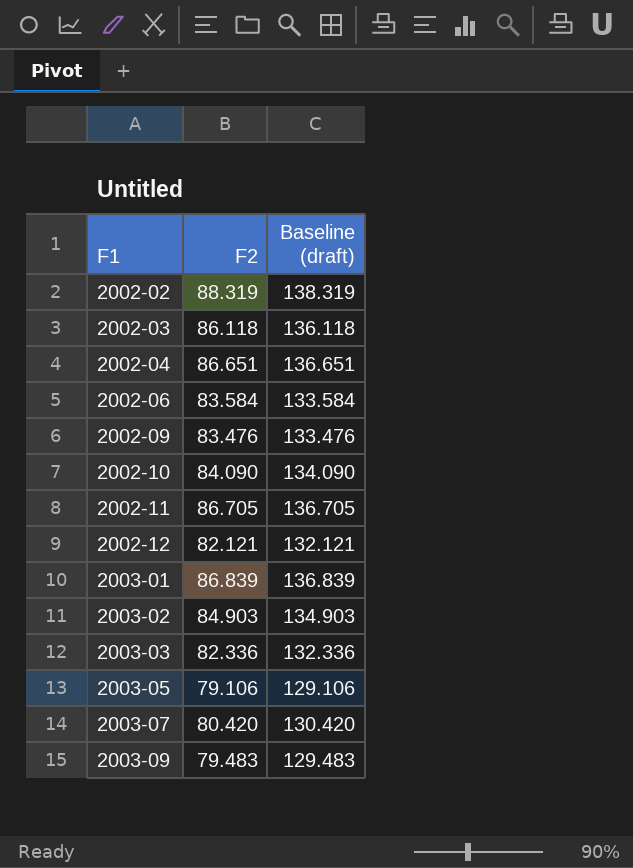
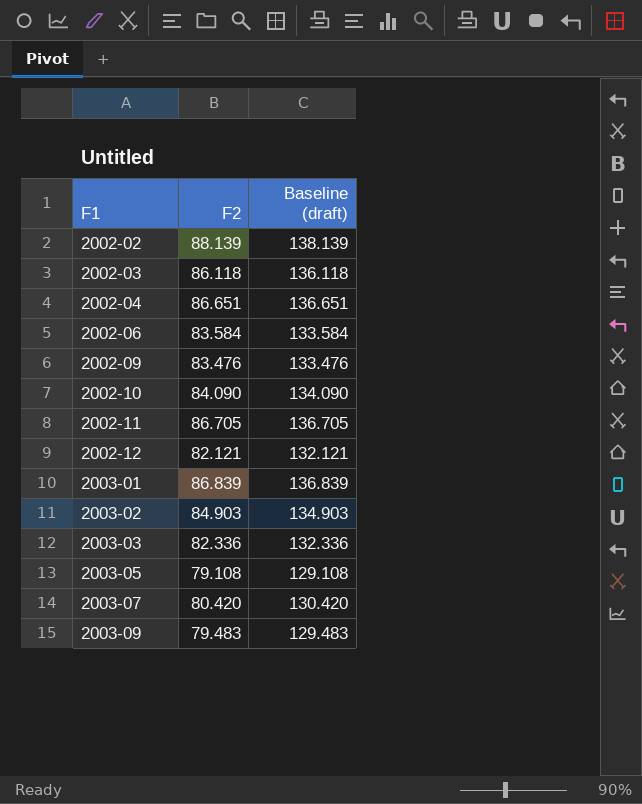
2002-02 | F2: 88.319 -> 88.139
2002-02 | Baseline (draft): 138.319 -> 138.139
2003-05 | F2: 79.106 -> 79.108
2003-05 | Baseline (draft): 129.106 -> 129.108

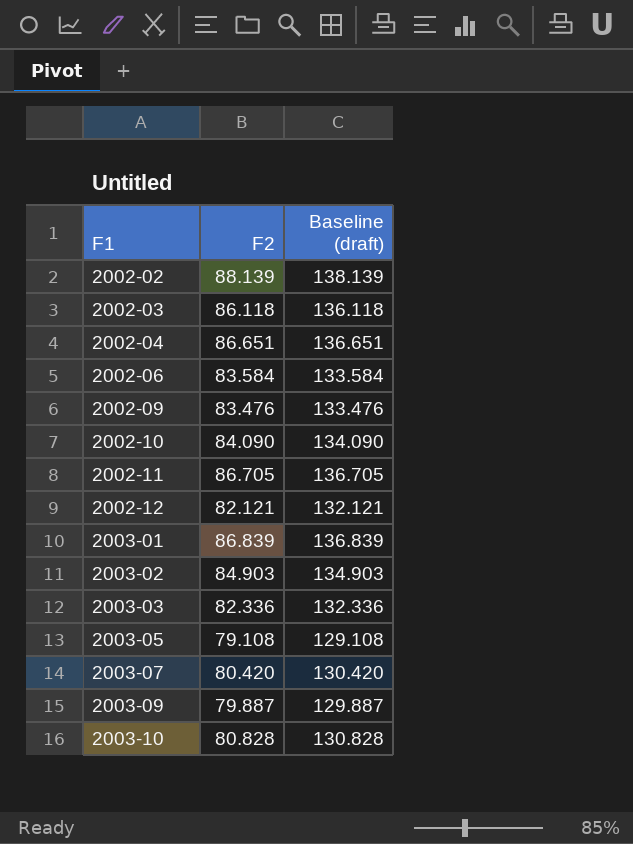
2003-09 | F2: 79.483 -> 79.887
2003-09 | Baseline (draft): 129.483 -> 129.887
row 2003-10: none -> 80.828 | 130.828

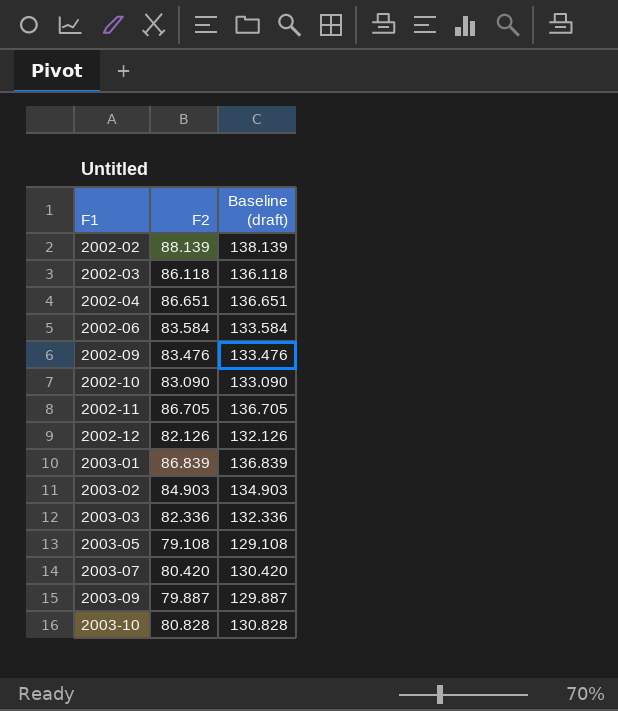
2002-10 | F2: 84.090 -> 83.090
2002-10 | Baseline (draft): 134.090 -> 133.090
2002-12 | F2: 82.121 -> 82.126
2002-12 | Baseline (draft): 132.121 -> 132.126

